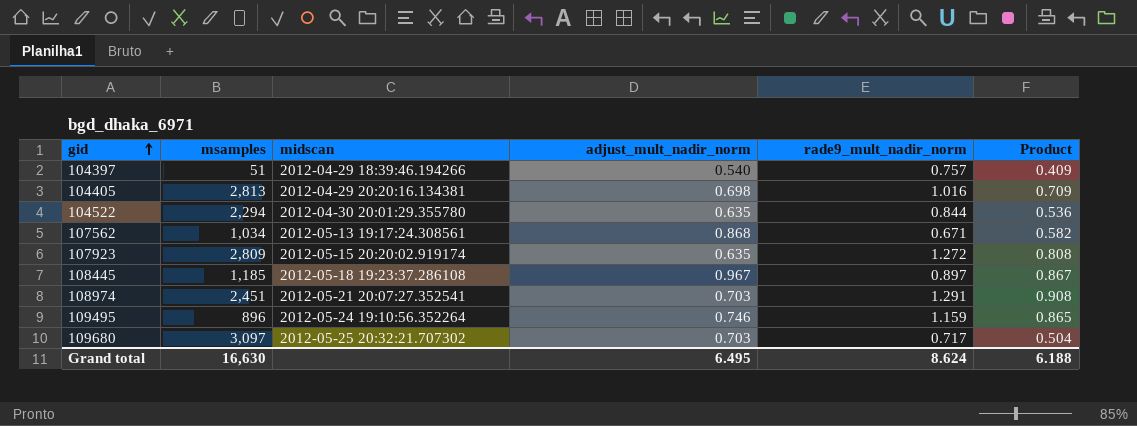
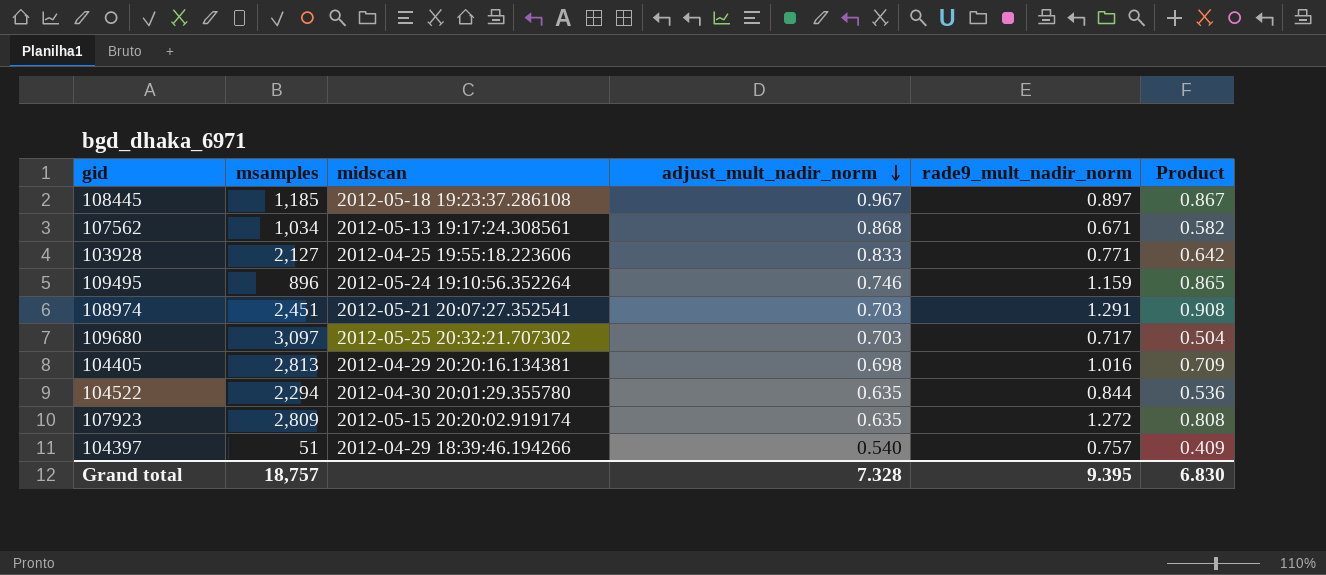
row order: gid ascending -> adjust_mult_nadir_norm descending
row 103928: none -> 2,127 | 2012-04-25 19:55:18.223606 | 0.833 | 0.771 | 0.642
Grand total | msamples: 16,630 -> 18,757
Grand total | adjust_mult_nadir_norm: 6.495 -> 7.328
Grand total | rade9_mult_nadir_norm: 8.624 -> 9.395
Grand total | Product: 6.188 -> 6.830

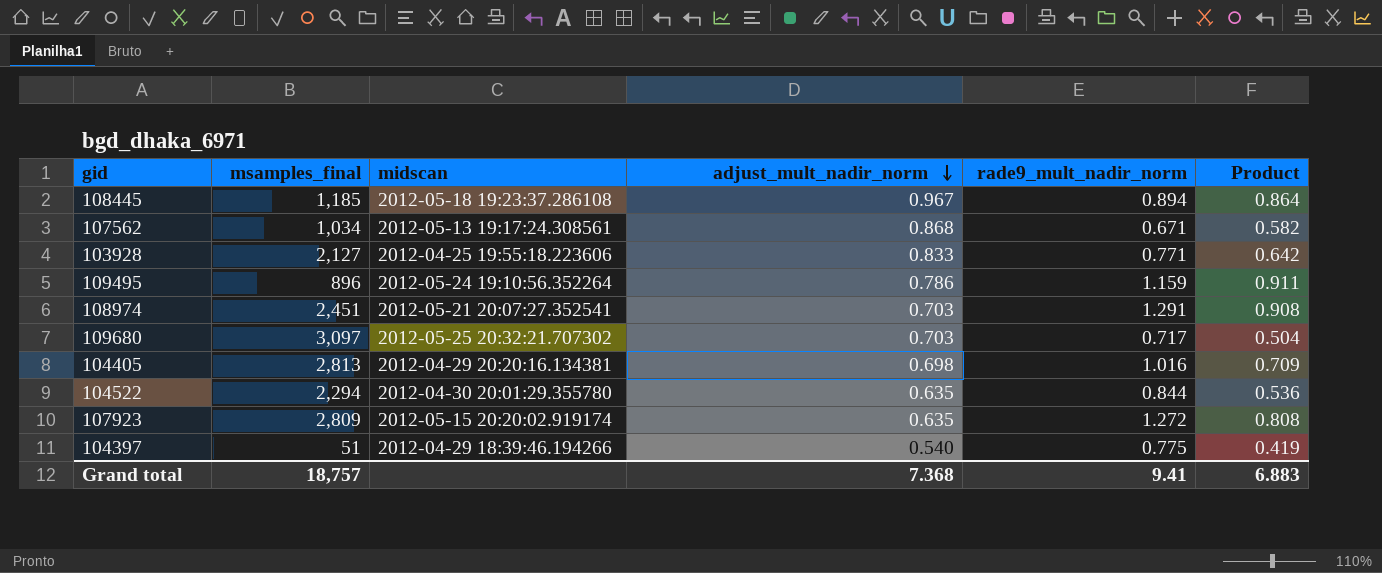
column name: msamples -> msamples_final
108445 | rade9_mult_nadir_norm: 0.897 -> 0.894
108445 | Product: 0.867 -> 0.864
109495 | adjust_mult_nadir_norm: 0.746 -> 0.786
109495 | Product: 0.865 -> 0.911
104397 | rade9_mult_nadir_norm: 0.757 -> 0.775
104397 | Product: 0.409 -> 0.419
Grand total | adjust_mult_nadir_norm: 7.328 -> 7.368
Grand total | rade9_mult_nadir_norm: 9.395 -> 9.41
Grand total | Product: 6.830 -> 6.883

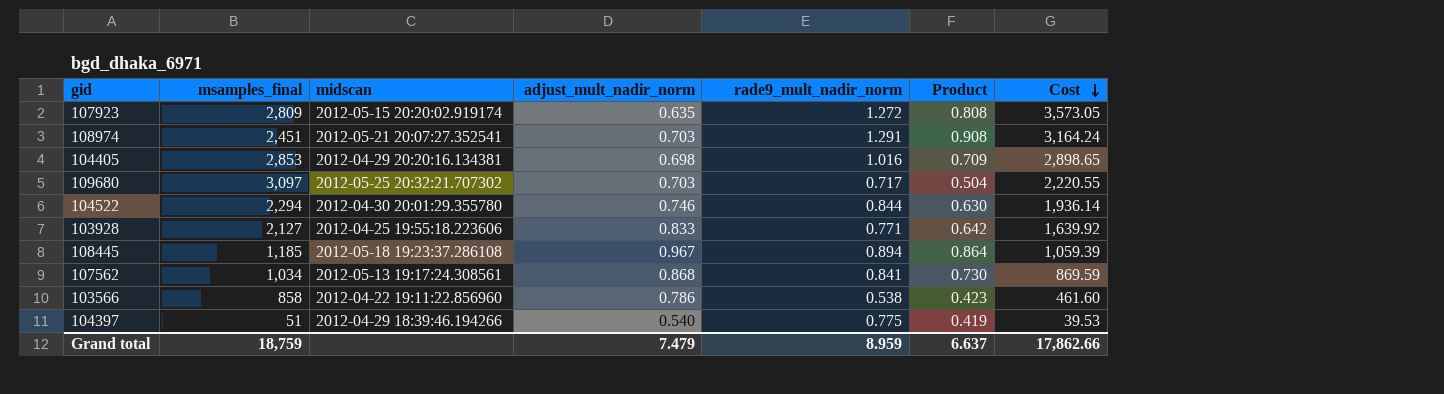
row order: adjust_mult_nadir_norm descending -> Cost descending
column Cost | formula: none -> [msamples_final] * [rade9_mult_nadir_norm]
row 109495: 896 | 2012-05-24 19:10:56.352264 | 0.786 | 1.159 | 0.911 -> none
104405 | msamples_final: 2,813 -> 2,853
104522 | adjust_mult_nadir_norm: 0.635 -> 0.746
104522 | Product: 0.536 -> 0.630
107562 | rade9_mult_nadir_norm: 0.671 -> 0.841
107562 | Product: 0.582 -> 0.730
row 103566: none -> 858 | 2012-04-22 19:11:22.856960 | 0.786 | 0.538 | 0.423 | 461.60
Grand total | msamples_final: 18,757 -> 18,759
Grand total | adjust_mult_nadir_norm: 7.368 -> 7.479
Grand total | rade9_mult_nadir_norm: 9.41 -> 8.959
Grand total | Product: 6.883 -> 6.637

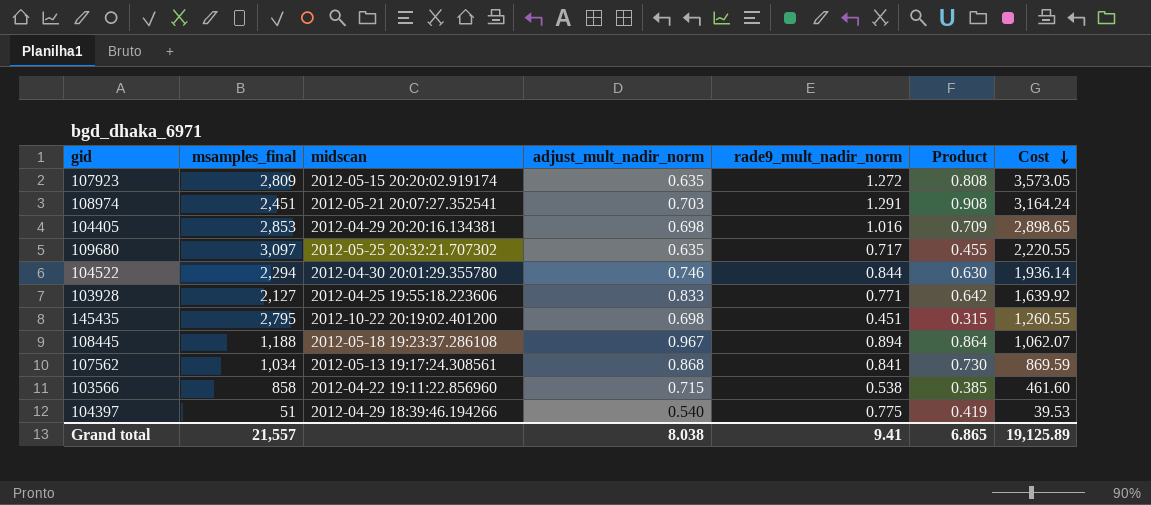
109680 | adjust_mult_nadir_norm: 0.703 -> 0.635
109680 | Product: 0.504 -> 0.455
row 145435: none -> 2,795 | 2012-10-22 20:19:02.401200 | 0.698 | 0.451 | 0.315 | 1,260.55
108445 | msamples_final: 1,185 -> 1,188
108445 | Cost: 1,059.39 -> 1,062.07
103566 | adjust_mult_nadir_norm: 0.786 -> 0.715
103566 | Product: 0.423 -> 0.385
Grand total | msamples_final: 18,759 -> 21,557
Grand total | adjust_mult_nadir_norm: 7.479 -> 8.038
Grand total | rade9_mult_nadir_norm: 8.959 -> 9.41
Grand total | Product: 6.637 -> 6.865
Grand total | Cost: 17,862.66 -> 19,125.89

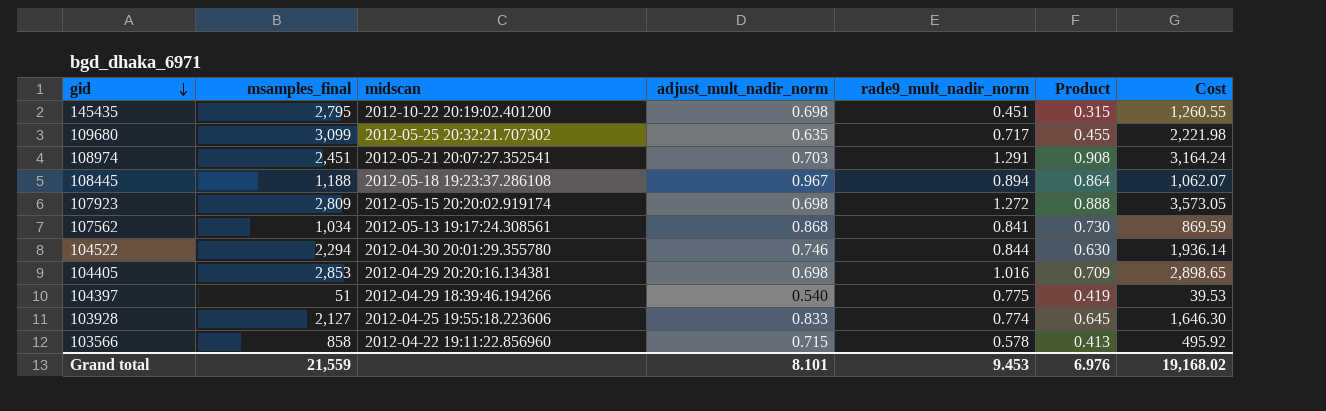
row order: Cost descending -> gid descending
109680 | msamples_final: 3,097 -> 3,099
109680 | Cost: 2,220.55 -> 2,221.98
107923 | adjust_mult_nadir_norm: 0.635 -> 0.698
107923 | Product: 0.808 -> 0.888
103928 | rade9_mult_nadir_norm: 0.771 -> 0.774
103928 | Product: 0.642 -> 0.645
103928 | Cost: 1,639.92 -> 1,646.30
103566 | rade9_mult_nadir_norm: 0.538 -> 0.578
103566 | Product: 0.385 -> 0.413
103566 | Cost: 461.60 -> 495.92
Grand total | msamples_final: 21,557 -> 21,559
Grand total | adjust_mult_nadir_norm: 8.038 -> 8.101
Grand total | rade9_mult_nadir_norm: 9.41 -> 9.453
Grand total | Product: 6.865 -> 6.976
Grand total | Cost: 19,125.89 -> 19,168.02

